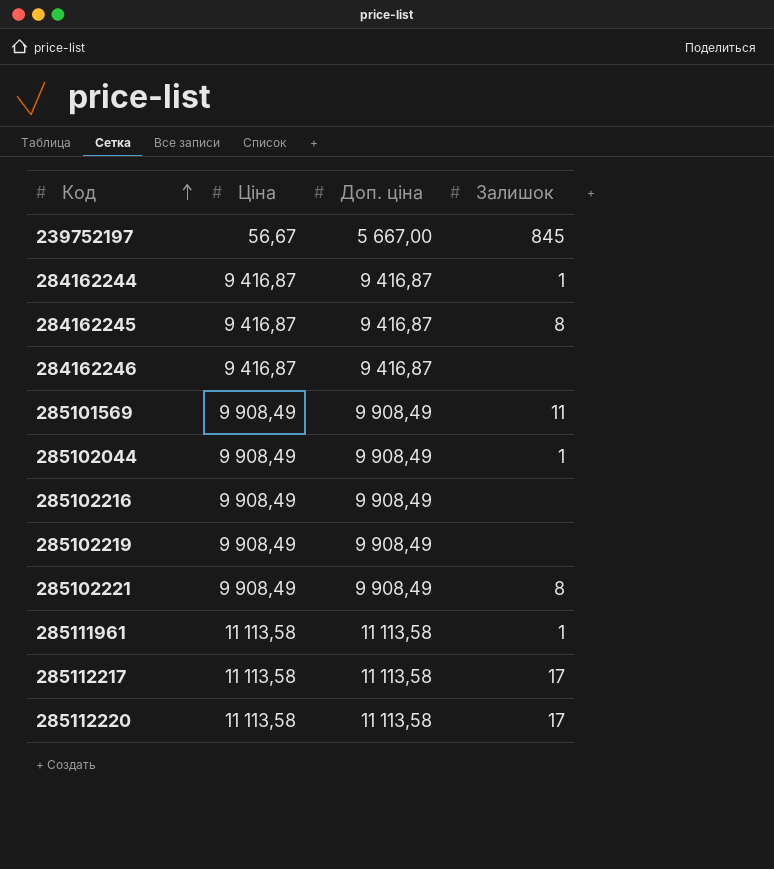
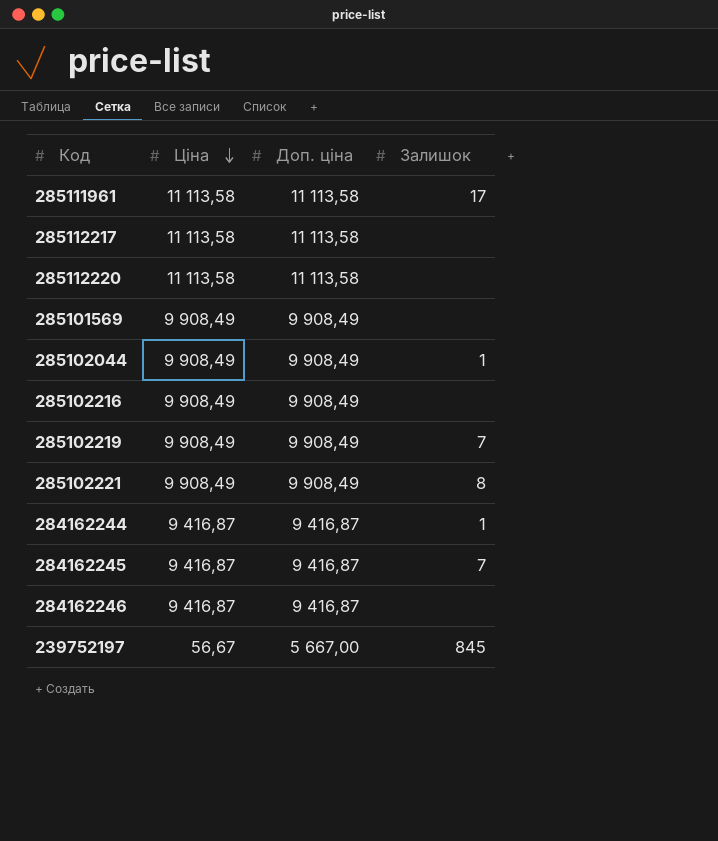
row order: Код ascending -> Ціна descending
285111961 | Залишок: 1 -> 17
285112217 | Залишок: 17 -> none
285112220 | Залишок: 17 -> none
285101569 | Залишок: 11 -> none
285102219 | Залишок: none -> 7
284162245 | Залишок: 8 -> 7

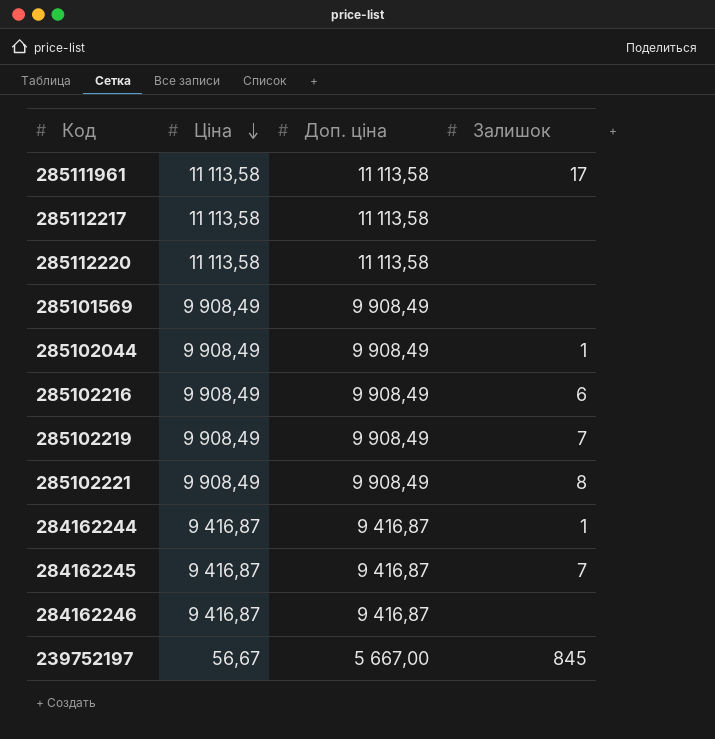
285102216 | Залишок: none -> 6

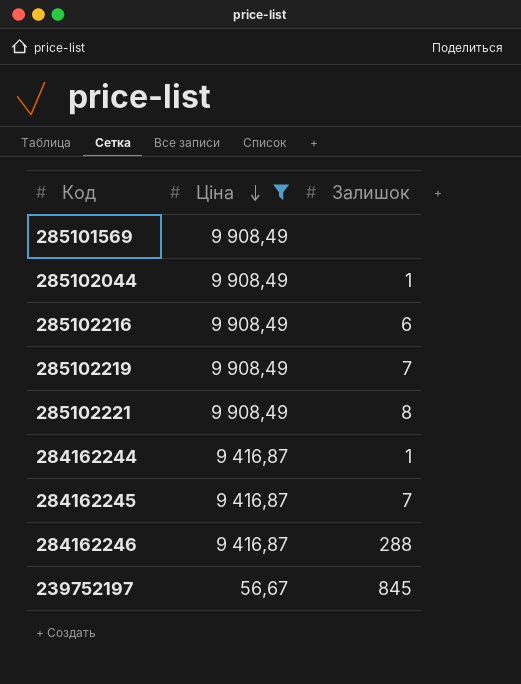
filter: none -> Ціна != 11 113,58
column Доп. ціна | position: 3 -> none
284162246 | Залишок: none -> 288

